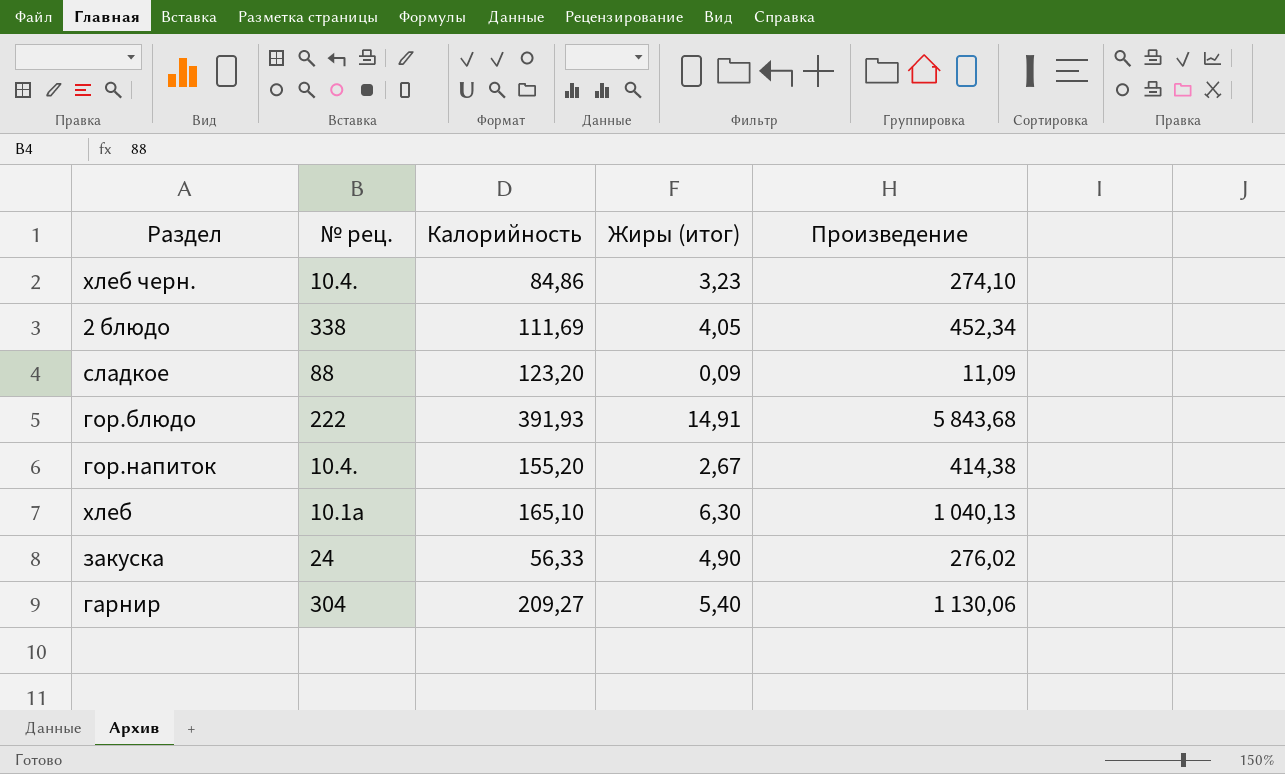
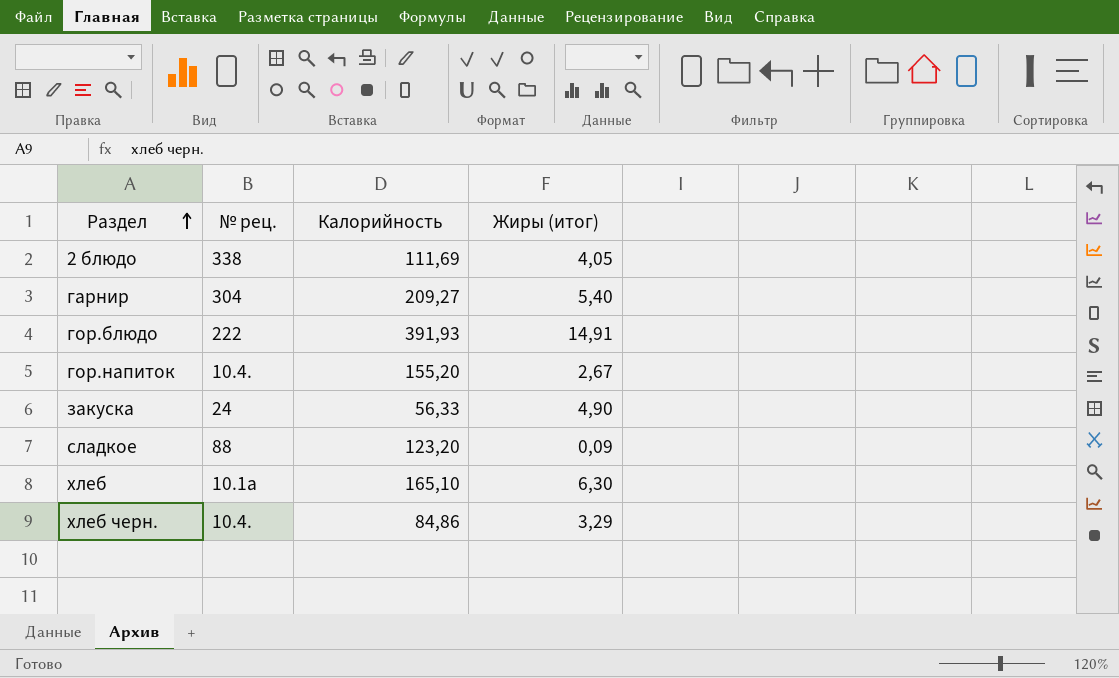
row order: none -> Раздел ascending
column Произведение | formula: [Калорийность] * [Жиры (итог)] -> none
хлеб черн. | Жиры (итог): 3,23 -> 3,29

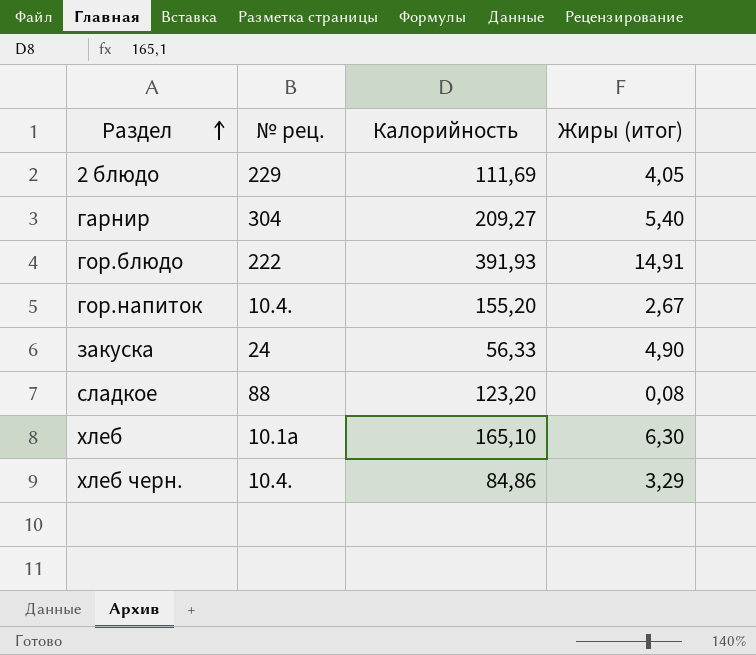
2 блюдо | № рец.: 338 -> 229
сладкое | Жиры (итог): 0,09 -> 0,08

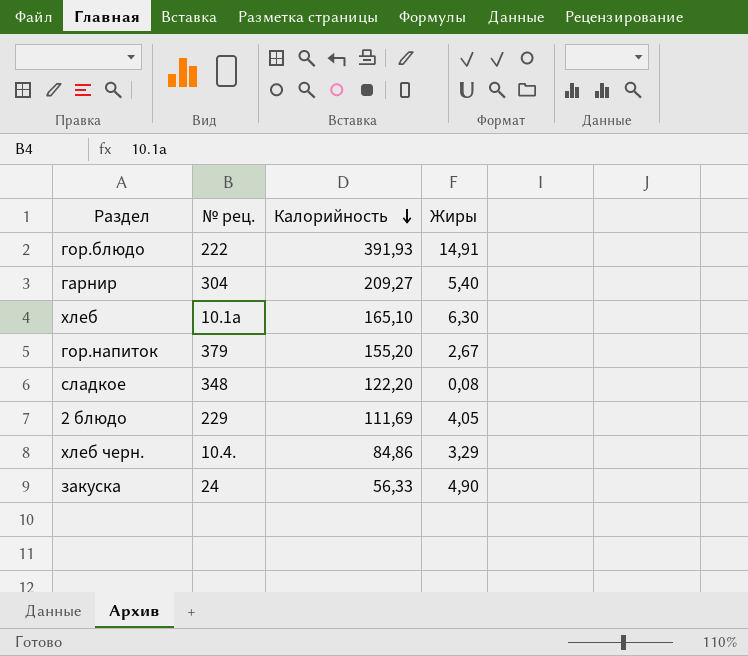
row order: Раздел ascending -> Калорийность descending
column name: Жиры (итог) -> Жиры
гор.напиток | № рец.: 10.4. -> 379
сладкое | № рец.: 88 -> 348
сладкое | Калорийность: 123,20 -> 122,20

